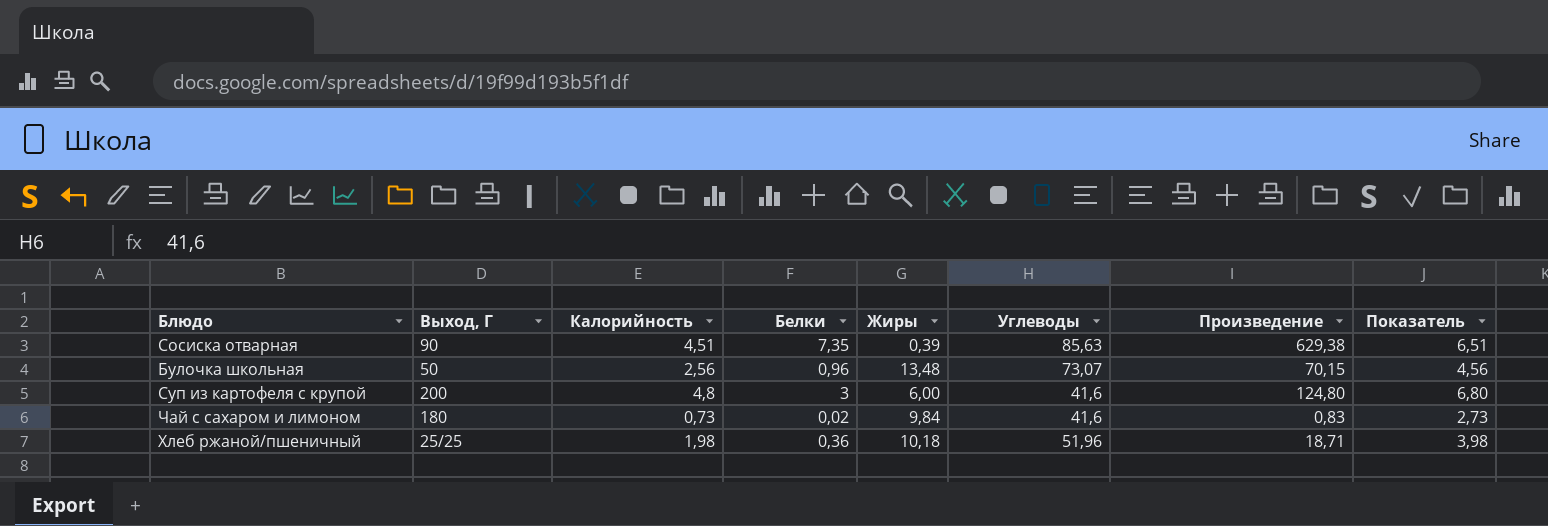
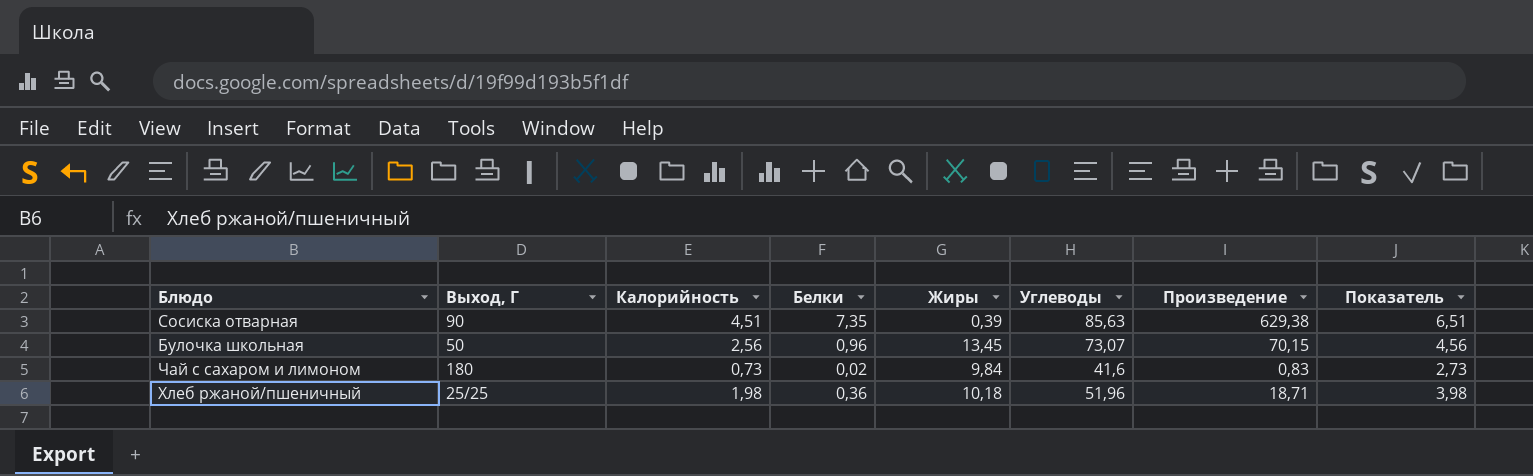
row Суп из картофеля с крупой: 200 | 4,8 | 3 | 6,00 | 41,6 | 124,80 | 6,80 -> none
Булочка школьная | Жиры: 13,48 -> 13,45

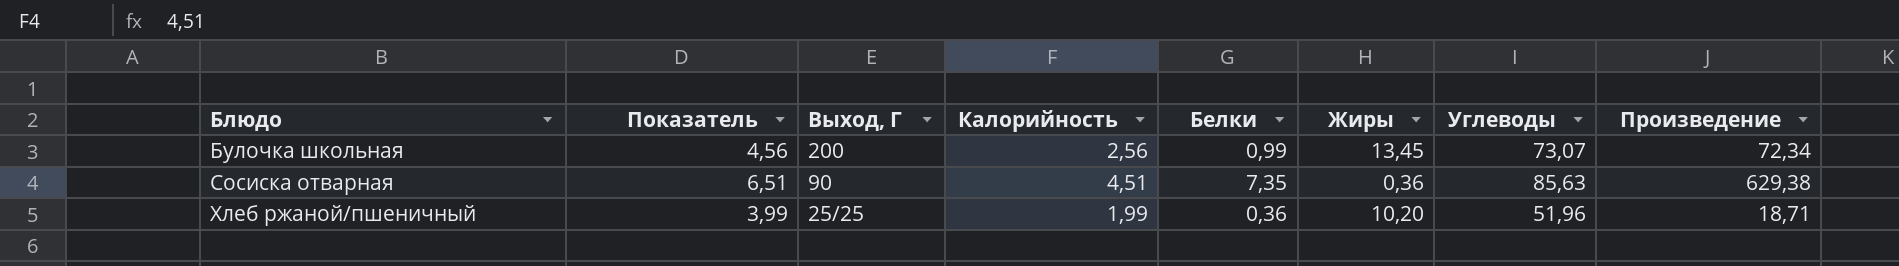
row order: none -> Блюдо ascending
column Показатель | position: 8 -> 2
row Чай с сахаром и лимоном: 180 | 0,73 | 0,02 | 9,84 | 41,6 | 0,83 | 2,73 -> none
Булочка школьная | Выход, Г: 50 -> 200
Булочка школьная | Белки: 0,96 -> 0,99
Булочка школьная | Произведение: 70,15 -> 72,34
Сосиска отварная | Жиры: 0,39 -> 0,36
Хлеб ржаной/пшеничный | Показатель: 3,98 -> 3,99
Хлеб ржаной/пшеничный | Калорийность: 1,98 -> 1,99
Хлеб ржаной/пшеничный | Жиры: 10,18 -> 10,20

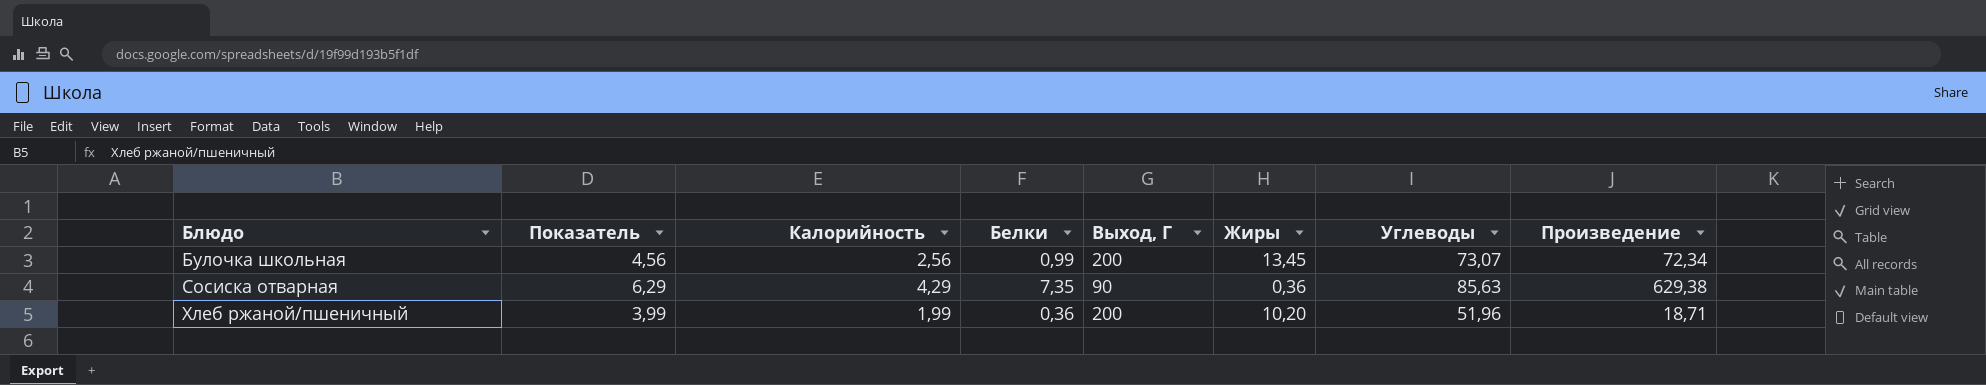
column Выход, Г | position: 3 -> 5
Сосиска отварная | Показатель: 6,51 -> 6,29
Сосиска отварная | Калорийность: 4,51 -> 4,29
Хлеб ржаной/пшеничный | Выход, Г: 25/25 -> 200

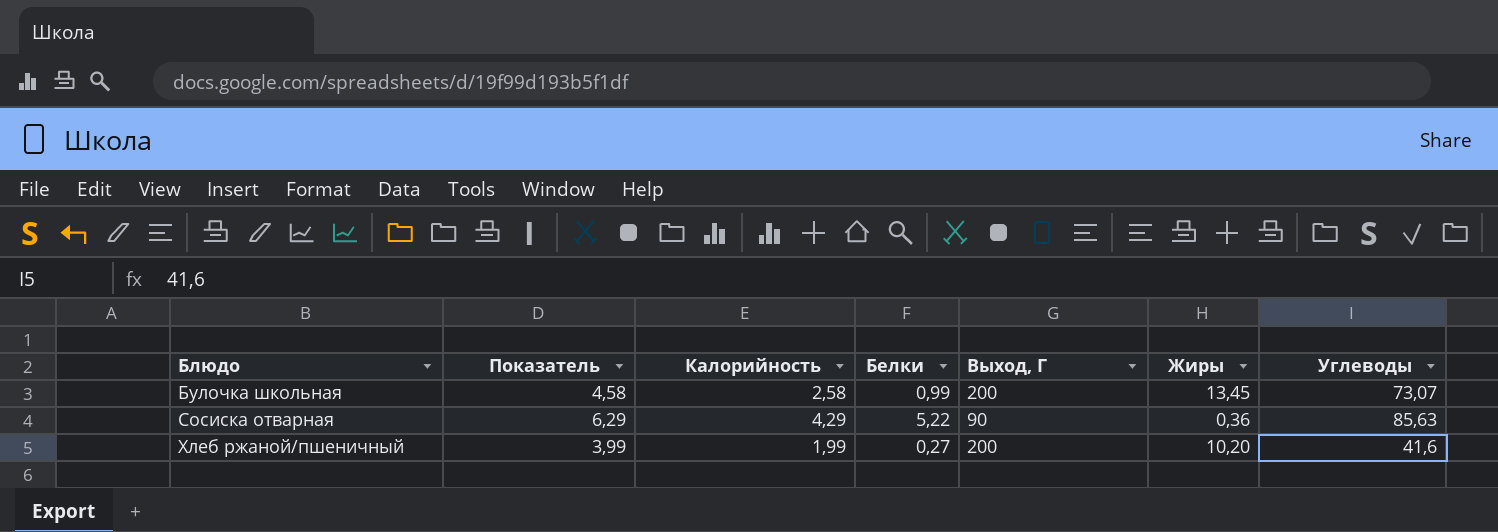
column Произведение | formula: [Белки] * [Углеводы] -> none
Булочка школьная | Показатель: 4,56 -> 4,58
Булочка школьная | Калорийность: 2,56 -> 2,58
Сосиска отварная | Белки: 7,35 -> 5,22
Хлеб ржаной/пшеничный | Белки: 0,36 -> 0,27
Хлеб ржаной/пшеничный | Углеводы: 51,96 -> 41,6

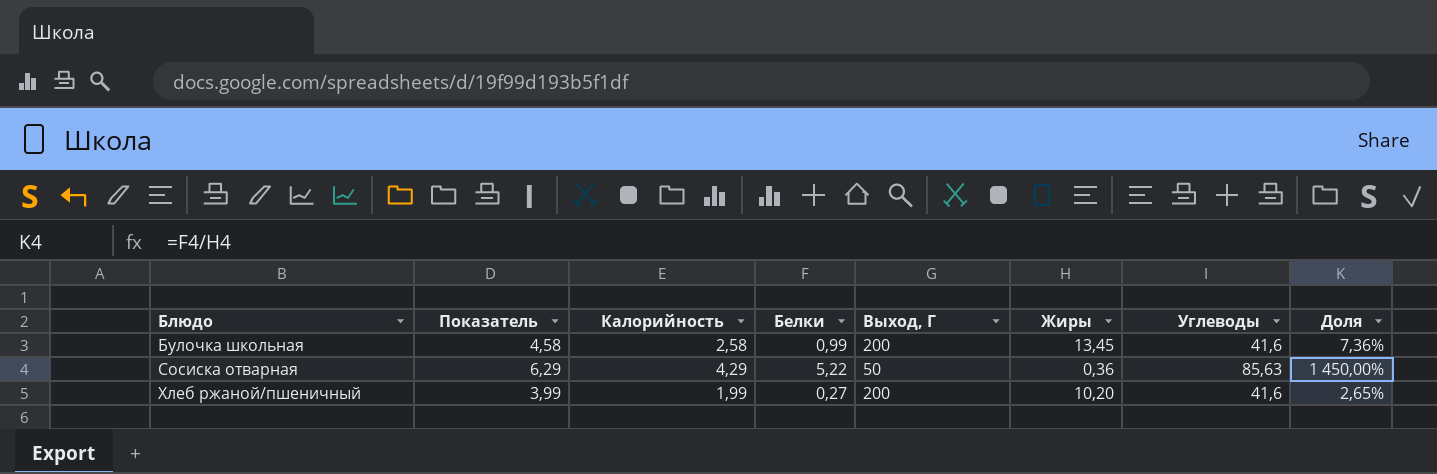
column Доля | formula: none -> [Белки] / [Жиры]
Булочка школьная | Углеводы: 73,07 -> 41,6
Сосиска отварная | Выход, Г: 90 -> 50

